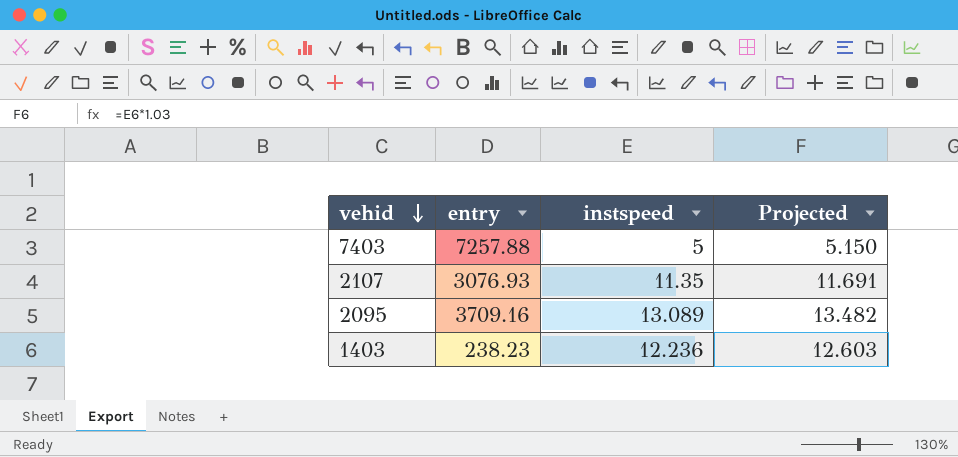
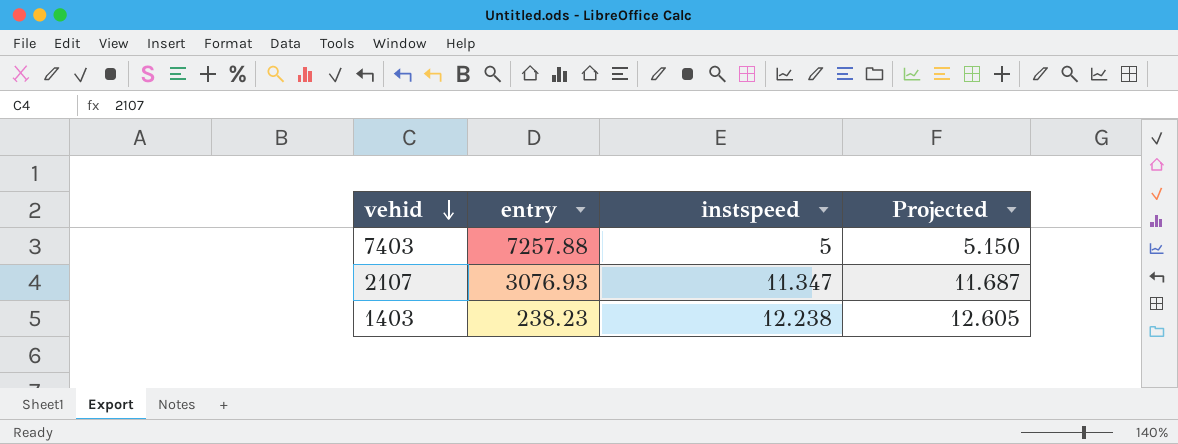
row 2095: 3709.16 | 13.089 | 13.482 -> none
2107 | instspeed: 11.35 -> 11.347
2107 | Projected: 11.691 -> 11.687
1403 | instspeed: 12.236 -> 12.238
1403 | Projected: 12.603 -> 12.605

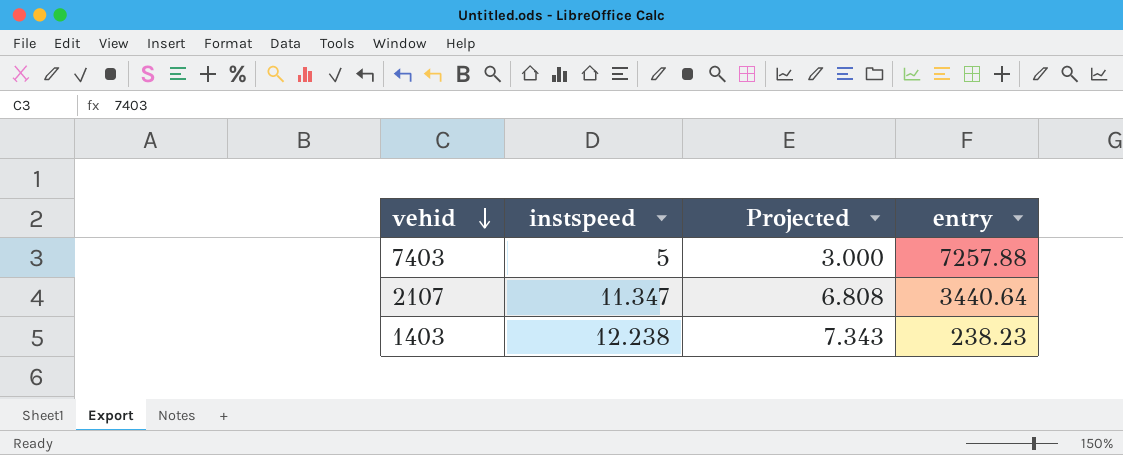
column Projected | formula: [instspeed] * 1.03 -> [instspeed] * 0.6
column entry | position: 2 -> 4
2107 | entry: 3076.93 -> 3440.64

